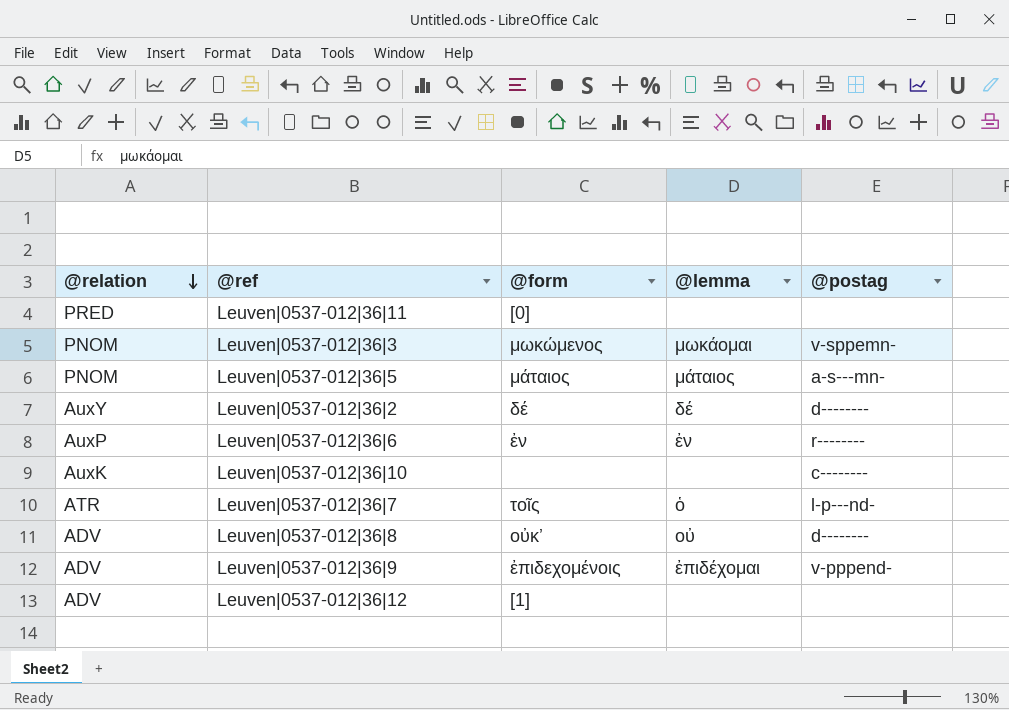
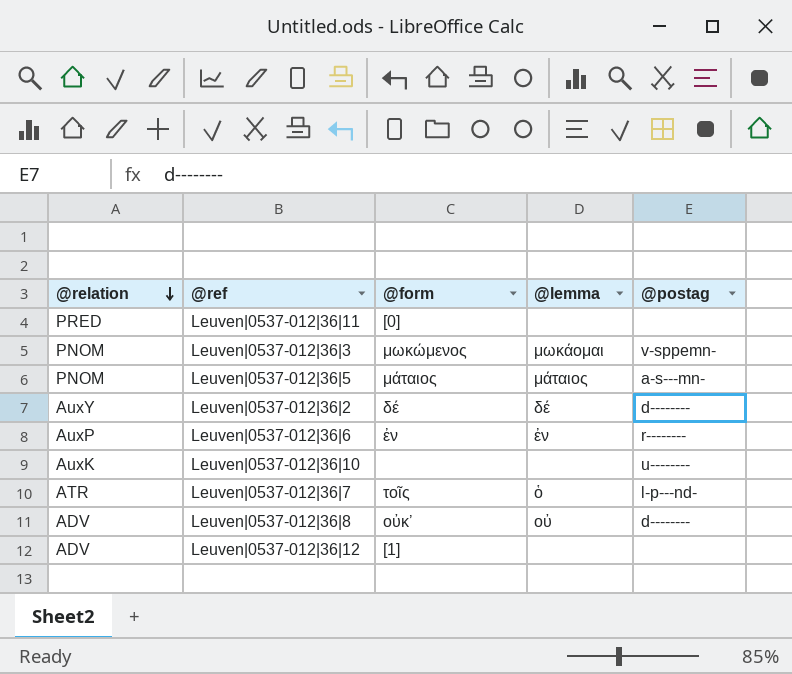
row Leuven|0537-012|36|9: ADV | ἐπιδεχομένοις | ἐπιδέχομαι | v-pppend- -> none
Leuven|0537-012|36|10 | @postag: c-------- -> u--------

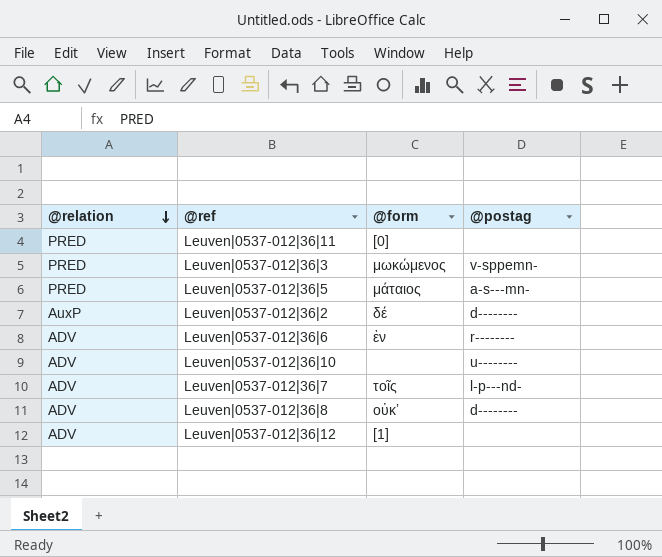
column @lemma | position: 4 -> none
Leuven|0537-012|36|3 | @relation: PNOM -> PRED
Leuven|0537-012|36|5 | @relation: PNOM -> PRED
Leuven|0537-012|36|2 | @relation: AuxY -> AuxP
Leuven|0537-012|36|6 | @relation: AuxP -> ADV
Leuven|0537-012|36|10 | @relation: AuxK -> ADV
Leuven|0537-012|36|7 | @relation: ATR -> ADV

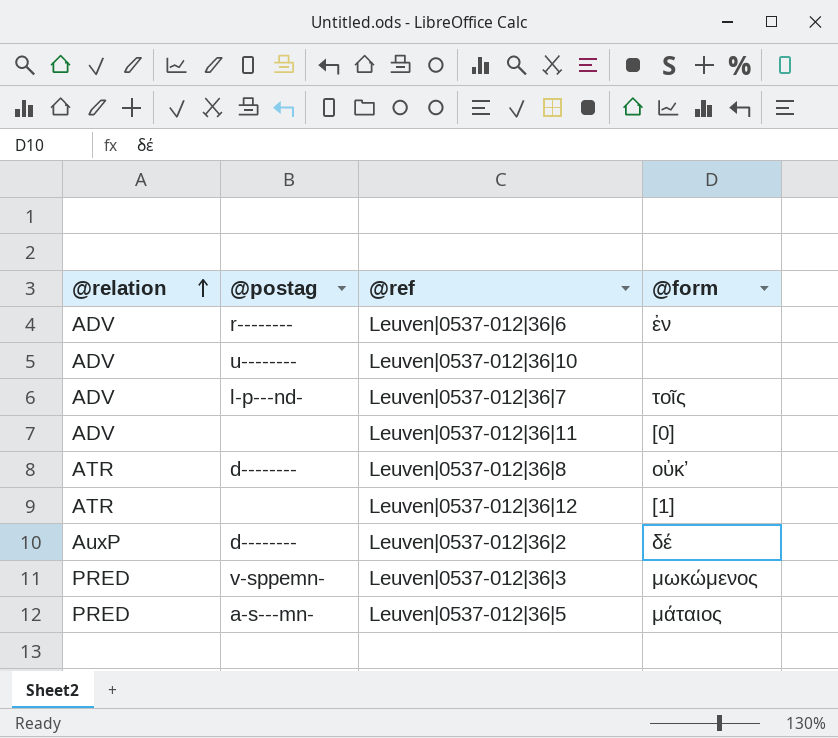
row order: @relation descending -> @relation ascending
column @postag | position: 4 -> 2
Leuven|0537-012|36|11 | @relation: PRED -> ADV
Leuven|0537-012|36|8 | @relation: ADV -> ATR
Leuven|0537-012|36|12 | @relation: ADV -> ATR

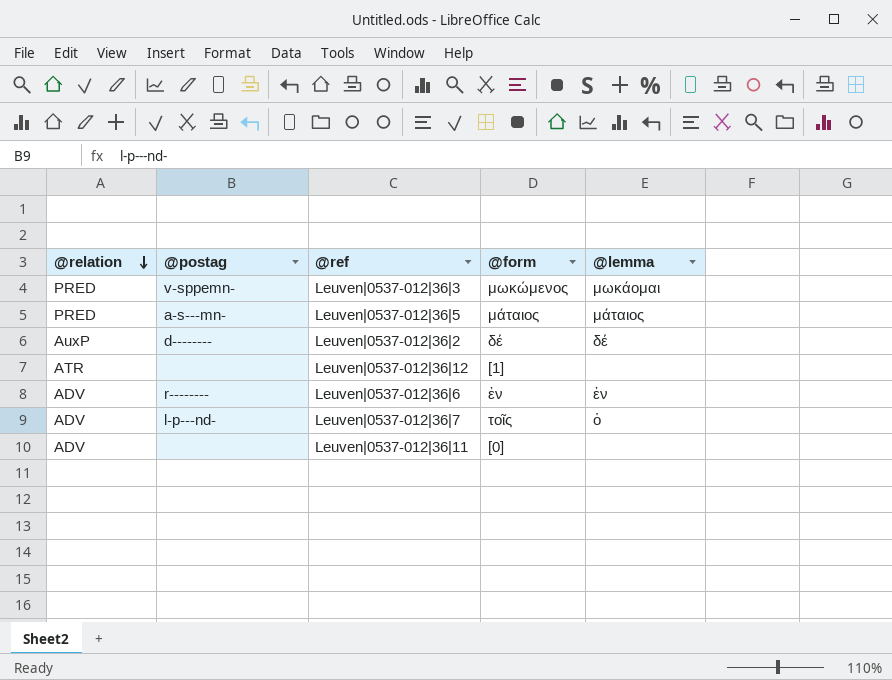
row order: @relation ascending -> @relation descending
column @lemma | position: none -> 5
row Leuven|0537-012|36|10: ADV | u-------- | none -> none
row Leuven|0537-012|36|8: ATR | d-------- | οὐκʼ -> none

